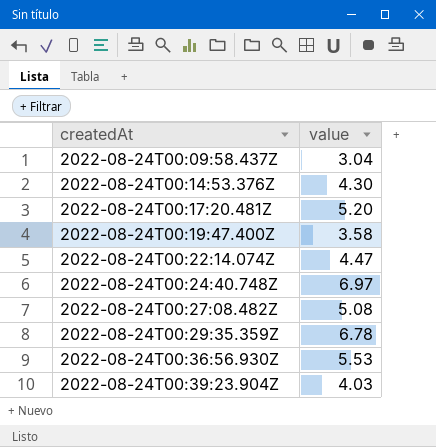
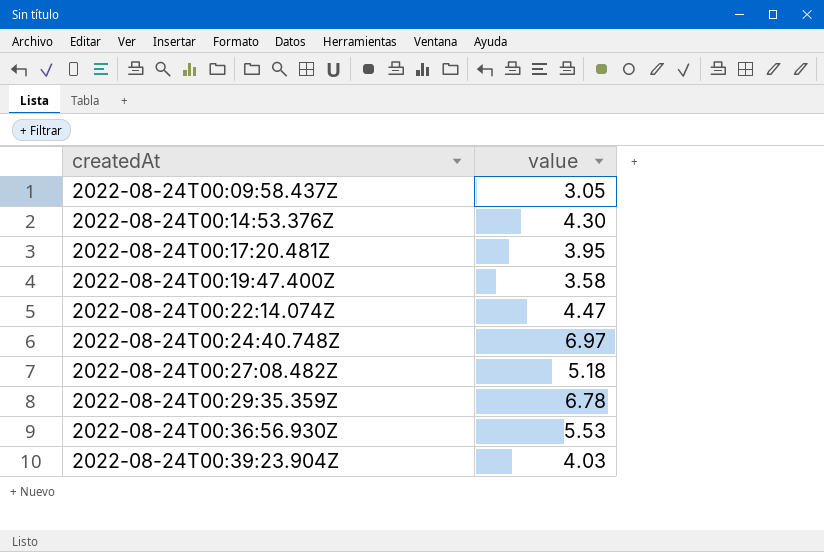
2022-08-24T00:09:58.437Z | value: 3.04 -> 3.05
2022-08-24T00:17:20.481Z | value: 5.20 -> 3.95
2022-08-24T00:27:08.482Z | value: 5.08 -> 5.18

